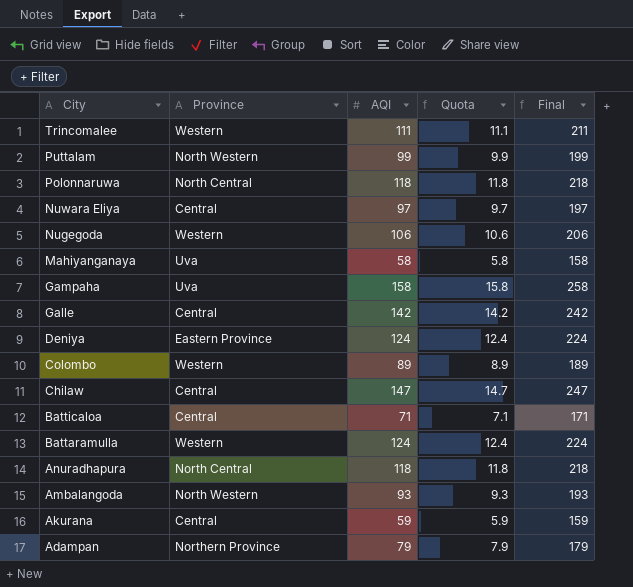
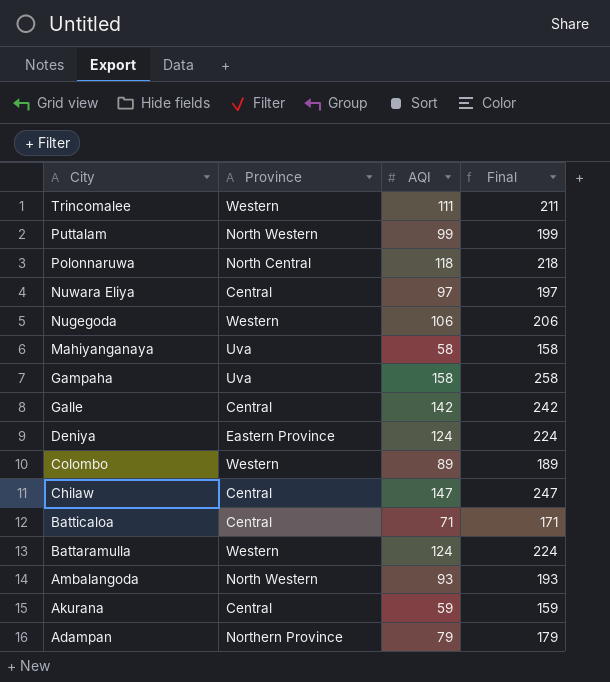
column Quota | formula: [AQI] * 0.1 -> none
row Anuradhapura: North Central | 118 | 11.8 | 218 -> none

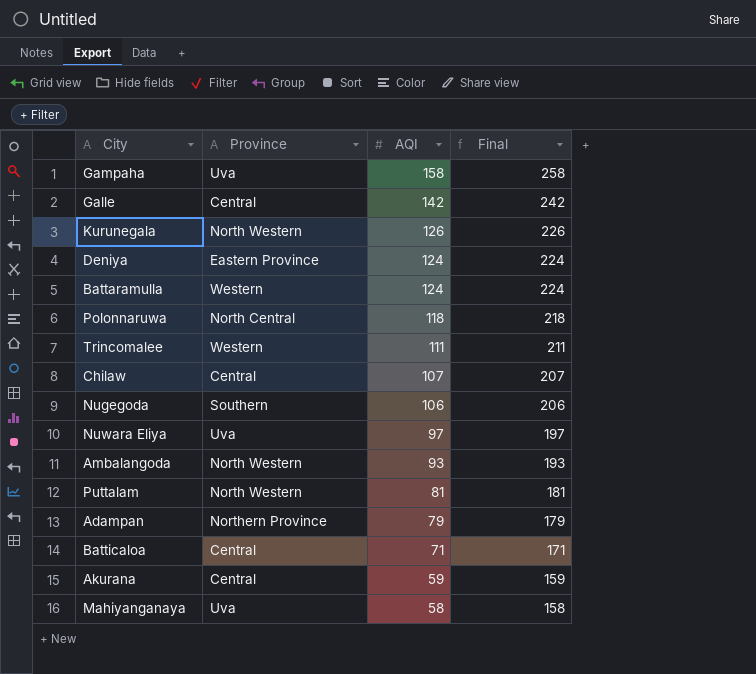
row order: City descending -> AQI descending
row Colombo: Western | 89 | 189 -> none
row Kurunegala: none -> North Western | 126 | 226
Chilaw | AQI: 147 -> 107
Chilaw | Final: 247 -> 207
Nugegoda | Province: Western -> Southern
Nuwara Eliya | Province: Central -> Uva
Puttalam | AQI: 99 -> 81
Puttalam | Final: 199 -> 181

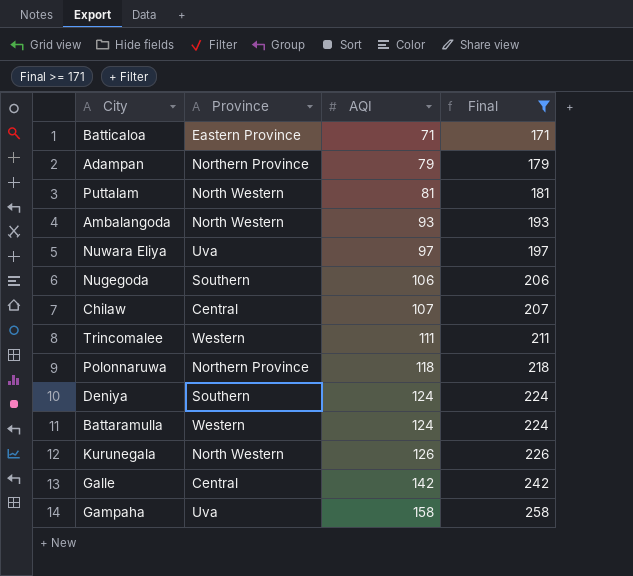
filter: none -> Final >= 171
row order: AQI descending -> AQI ascending
Batticaloa | Province: Central -> Eastern Province
Polonnaruwa | Province: North Central -> Northern Province
Deniya | Province: Eastern Province -> Southern

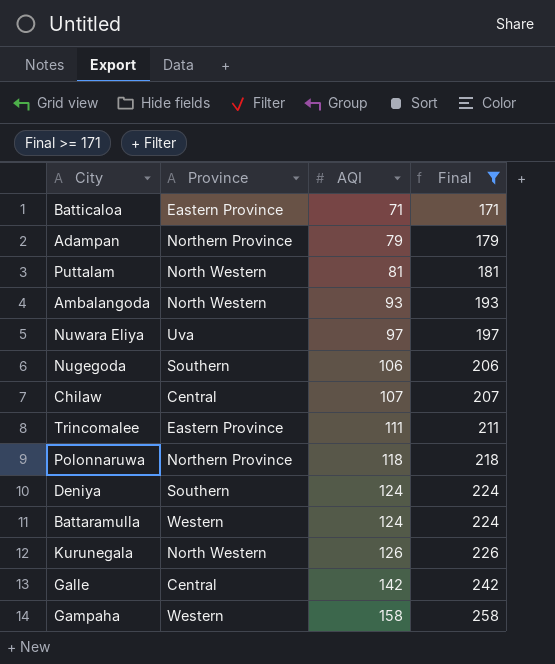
Trincomalee | Province: Western -> Eastern Province
Gampaha | Province: Uva -> Western

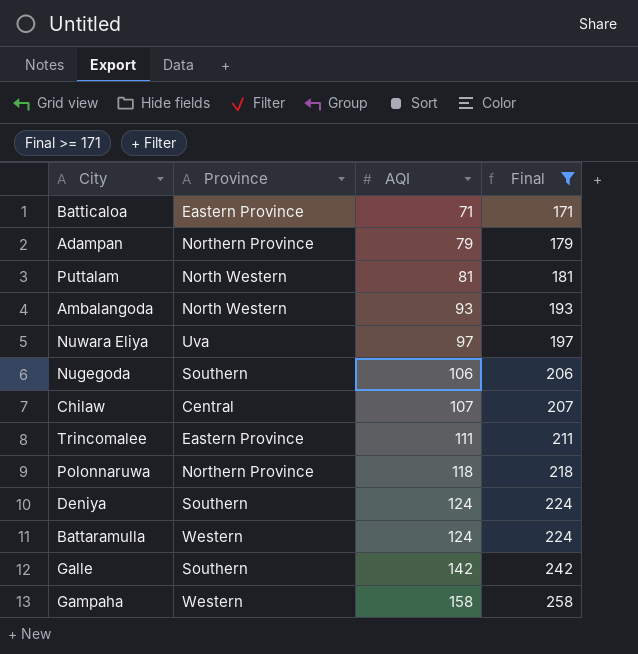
row Kurunegala: North Western | 126 | 226 -> none
Galle | Province: Central -> Southern

